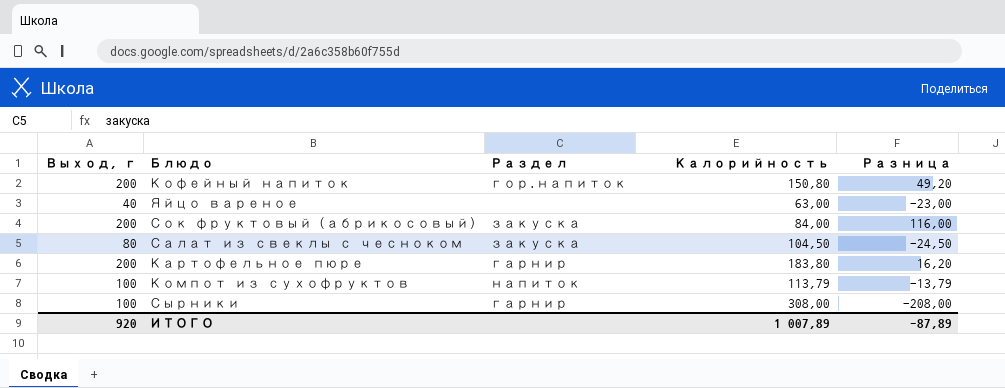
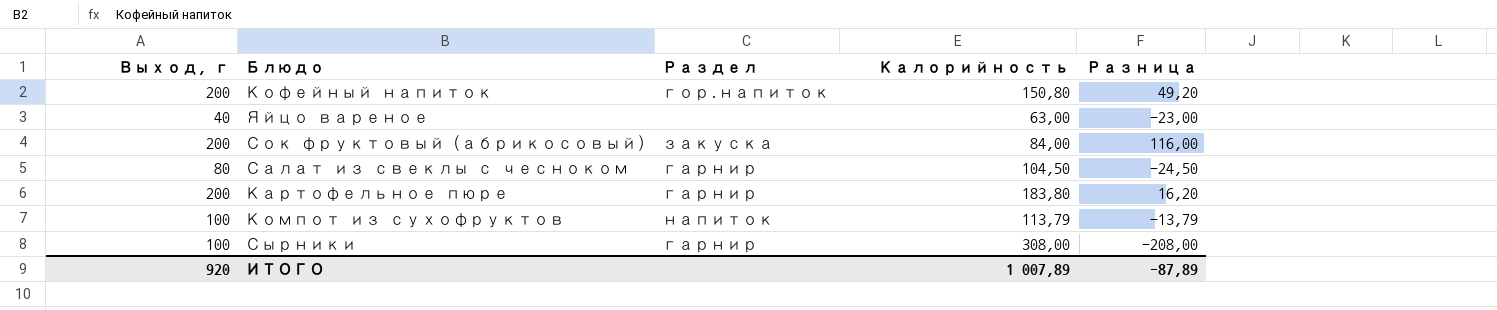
Салат из свеклы с чесноком | Раздел: закуска -> гарнир

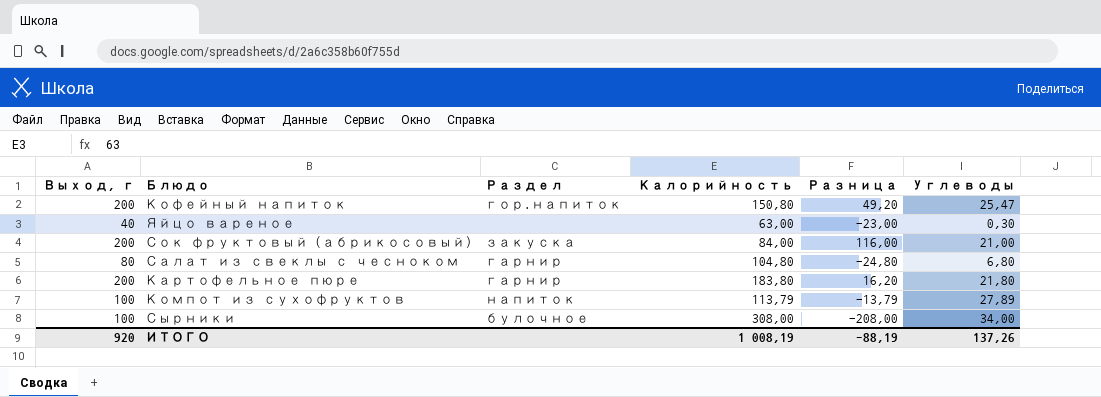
column Углеводы | position: none -> 6
Салат из свеклы с чесноком | Калорийность: 104,50 -> 104,80
Салат из свеклы с чесноком | Разница: -24,50 -> -24,80
Сырники | Раздел: гарнир -> булочное
ИТОГО | Калорийность: 1 007,89 -> 1 008,19
ИТОГО | Разница: -87,89 -> -88,19

